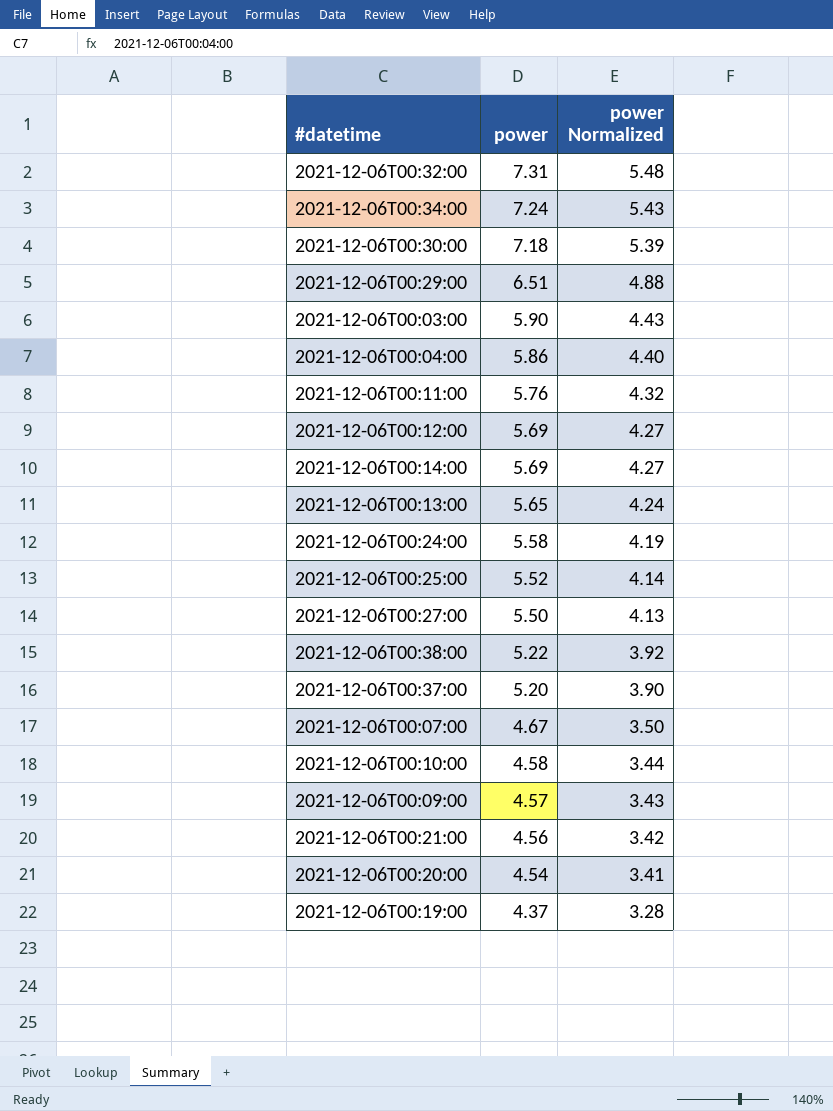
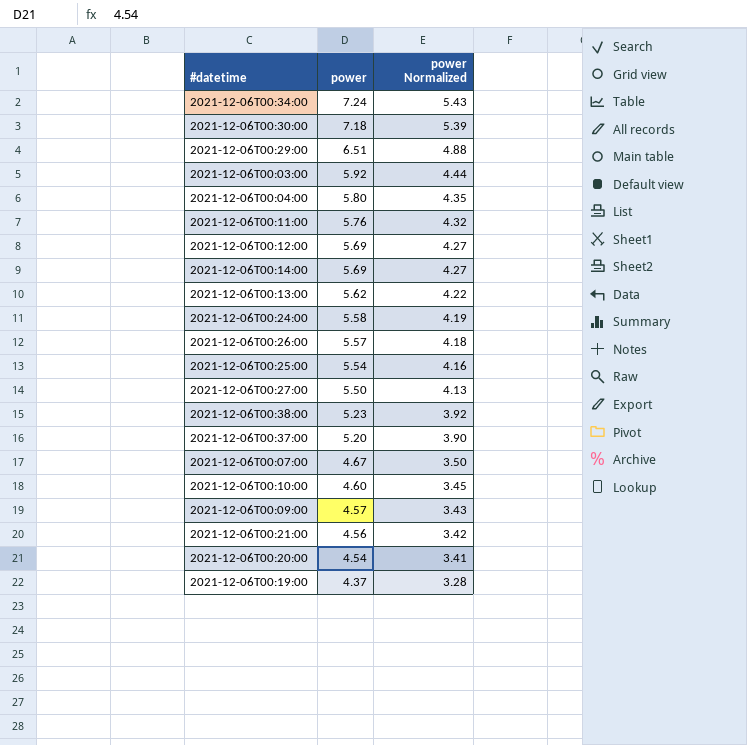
row 2021-12-06T00:32:00: 7.31 | 5.48 -> none
2021-12-06T00:03:00 | power: 5.90 -> 5.92
2021-12-06T00:03:00 | power Normalized: 4.43 -> 4.44
2021-12-06T00:04:00 | power: 5.86 -> 5.80
2021-12-06T00:04:00 | power Normalized: 4.40 -> 4.35
2021-12-06T00:13:00 | power: 5.65 -> 5.62
2021-12-06T00:13:00 | power Normalized: 4.24 -> 4.22
row 2021-12-06T00:26:00: none -> 5.57 | 4.18
2021-12-06T00:25:00 | power: 5.52 -> 5.54
2021-12-06T00:25:00 | power Normalized: 4.14 -> 4.16
2021-12-06T00:38:00 | power: 5.22 -> 5.23
2021-12-06T00:10:00 | power: 4.58 -> 4.60
2021-12-06T00:10:00 | power Normalized: 3.44 -> 3.45

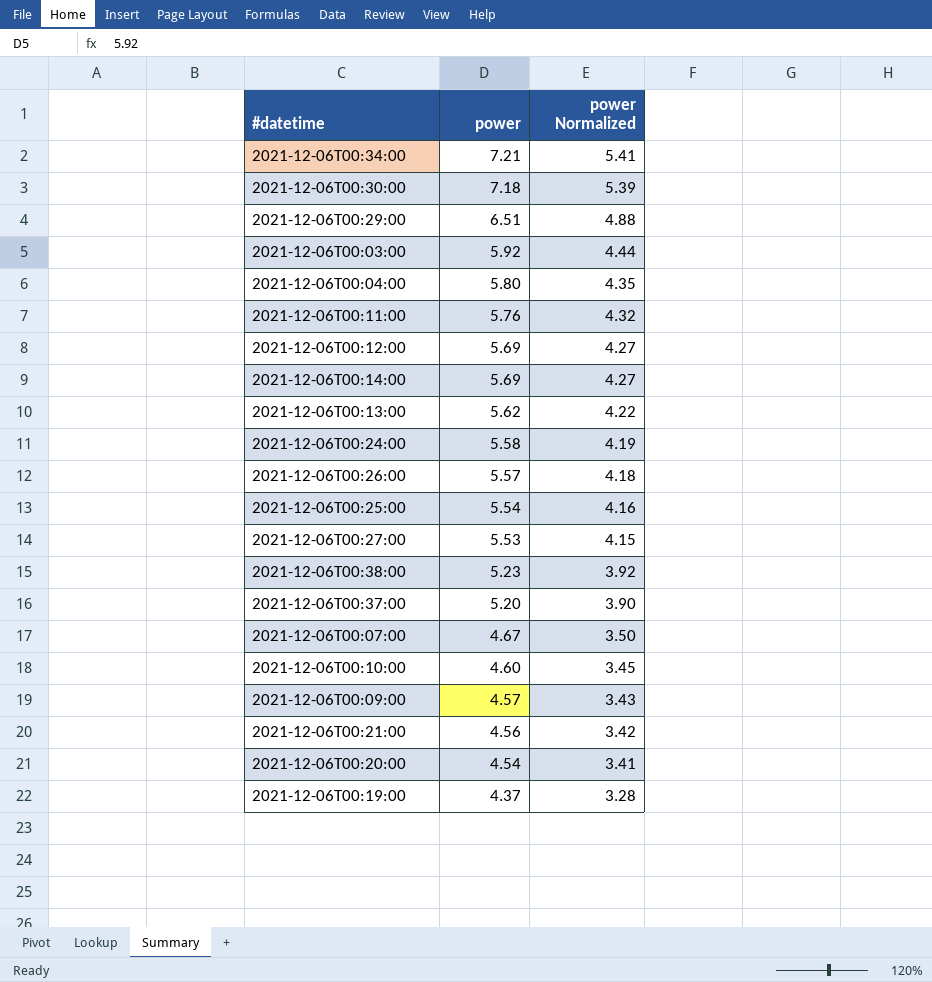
2021-12-06T00:34:00 | power: 7.24 -> 7.21
2021-12-06T00:34:00 | power Normalized: 5.43 -> 5.41
2021-12-06T00:27:00 | power: 5.50 -> 5.53
2021-12-06T00:27:00 | power Normalized: 4.13 -> 4.15

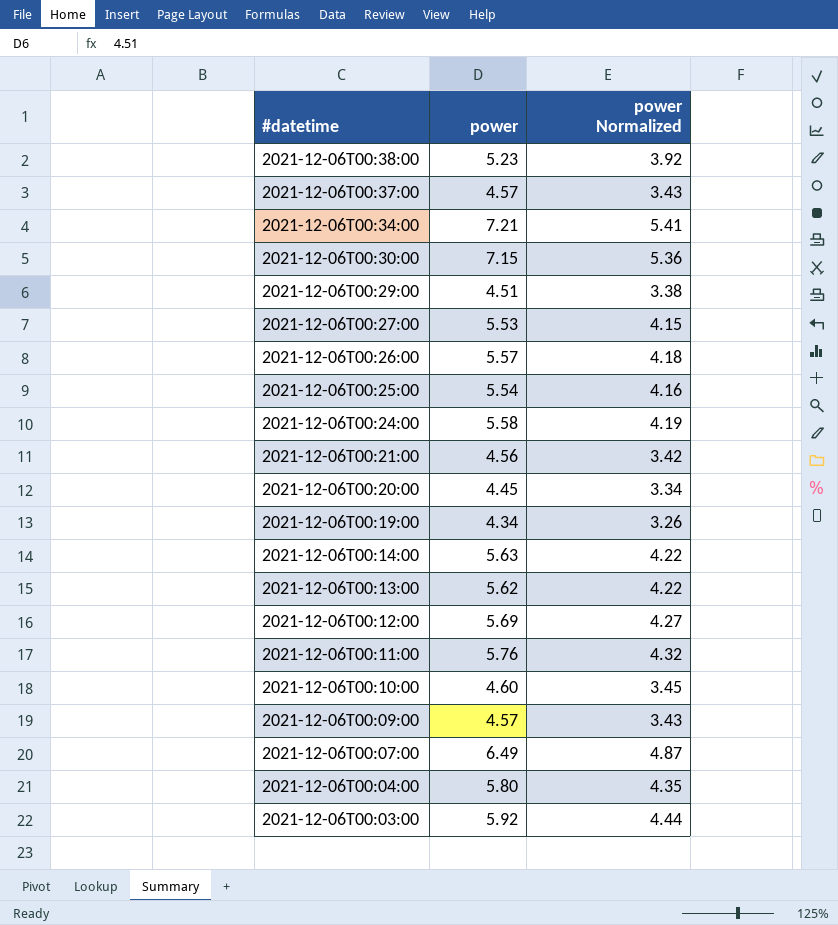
row order: power descending -> #datetime descending
2021-12-06T00:37:00 | power: 5.20 -> 4.57
2021-12-06T00:37:00 | power Normalized: 3.90 -> 3.43
2021-12-06T00:30:00 | power: 7.18 -> 7.15
2021-12-06T00:30:00 | power Normalized: 5.39 -> 5.36
2021-12-06T00:29:00 | power: 6.51 -> 4.51
2021-12-06T00:29:00 | power Normalized: 4.88 -> 3.38
2021-12-06T00:20:00 | power: 4.54 -> 4.45
2021-12-06T00:20:00 | power Normalized: 3.41 -> 3.34
2021-12-06T00:19:00 | power: 4.37 -> 4.34
2021-12-06T00:19:00 | power Normalized: 3.28 -> 3.26
2021-12-06T00:14:00 | power: 5.69 -> 5.63
2021-12-06T00:14:00 | power Normalized: 4.27 -> 4.22
2021-12-06T00:07:00 | power: 4.67 -> 6.49
2021-12-06T00:07:00 | power Normalized: 3.50 -> 4.87

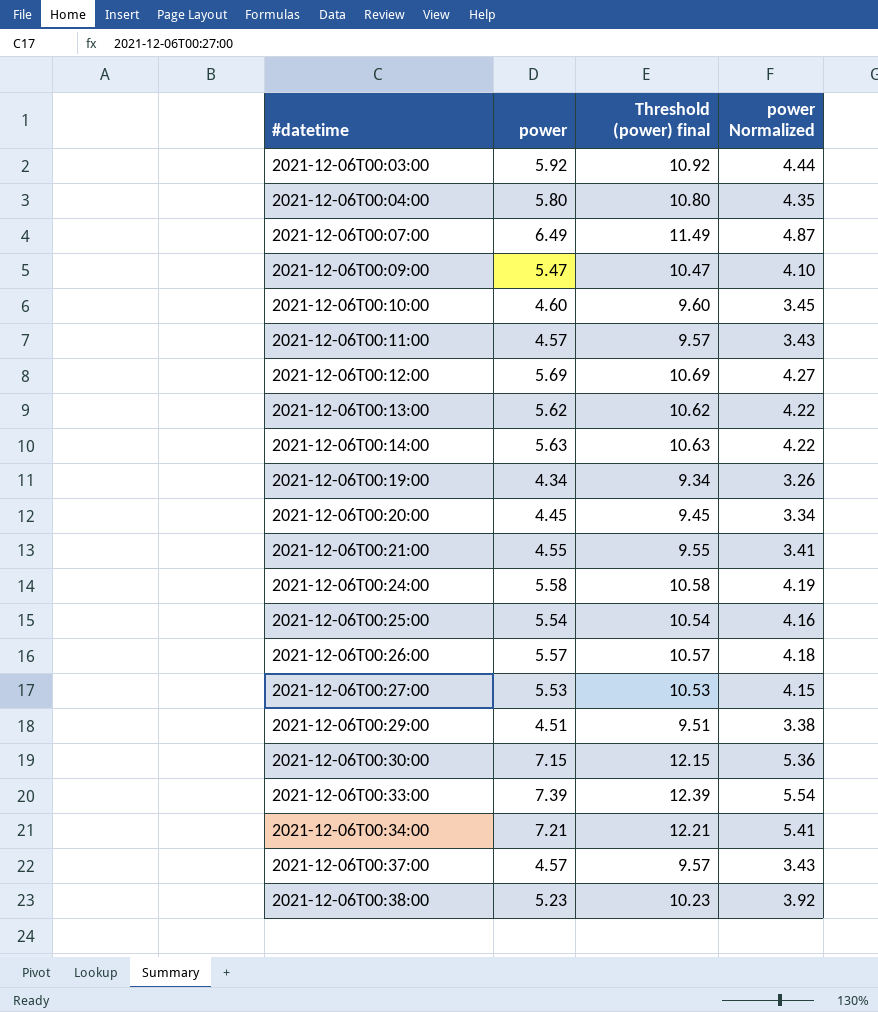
row order: #datetime descending -> #datetime ascending
column Threshold (power) final | formula: none -> [power] + 5
2021-12-06T00:09:00 | power: 4.57 -> 5.47
2021-12-06T00:09:00 | power Normalized: 3.43 -> 4.10
2021-12-06T00:11:00 | power: 5.76 -> 4.57
2021-12-06T00:11:00 | power Normalized: 4.32 -> 3.43
2021-12-06T00:21:00 | power: 4.56 -> 4.55
2021-12-06T00:21:00 | power Normalized: 3.42 -> 3.41
row 2021-12-06T00:33:00: none -> 7.39 | 12.39 | 5.54

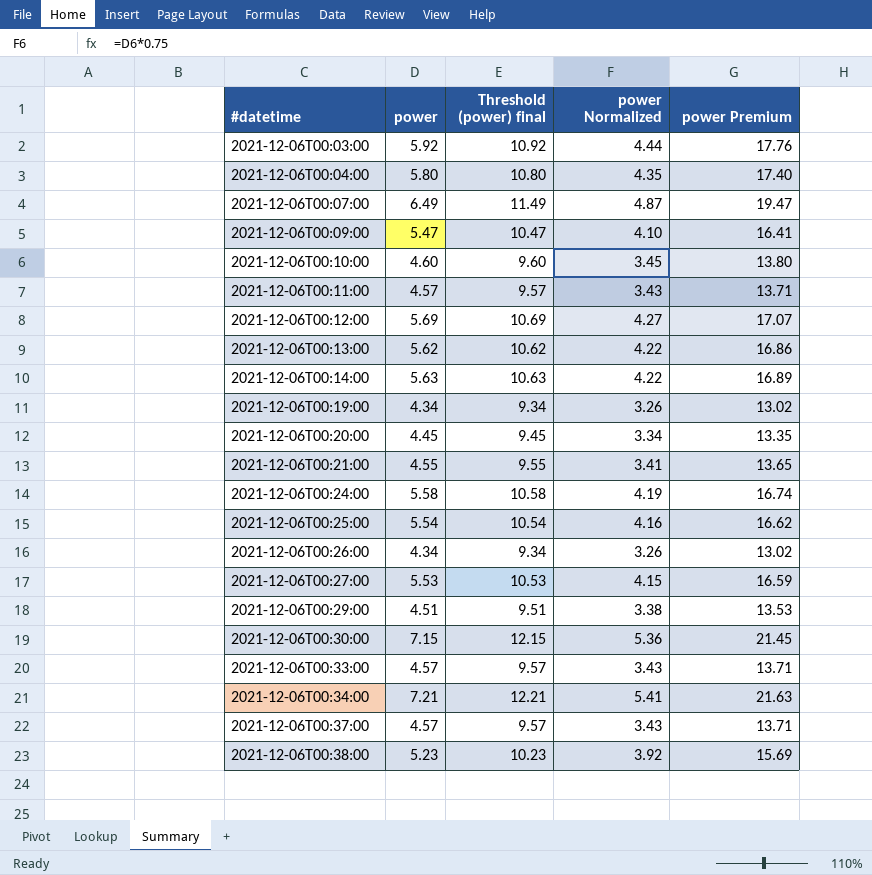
column power Premium | formula: none -> [power] * 3
2021-12-06T00:26:00 | power: 5.57 -> 4.34
2021-12-06T00:26:00 | Threshold (power) final: 10.57 -> 9.34
2021-12-06T00:26:00 | power Normalized: 4.18 -> 3.26
2021-12-06T00:33:00 | power: 7.39 -> 4.57
2021-12-06T00:33:00 | Threshold (power) final: 12.39 -> 9.57
2021-12-06T00:33:00 | power Normalized: 5.54 -> 3.43

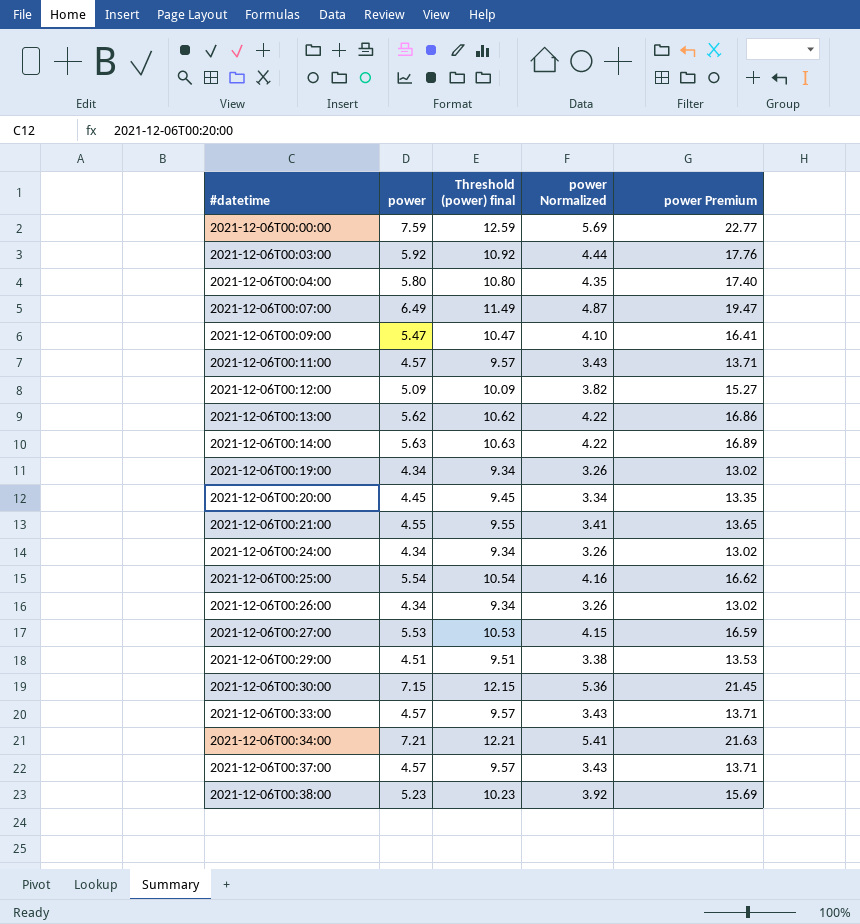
row 2021-12-06T00:10:00: 4.60 | 9.60 | 3.45 | 13.80 -> none
row 2021-12-06T00:00:00: none -> 7.59 | 12.59 | 5.69 | 22.77
2021-12-06T00:12:00 | power: 5.69 -> 5.09
2021-12-06T00:12:00 | Threshold (power) final: 10.69 -> 10.09
2021-12-06T00:12:00 | power Normalized: 4.27 -> 3.82
2021-12-06T00:12:00 | power Premium: 17.07 -> 15.27
2021-12-06T00:24:00 | power: 5.58 -> 4.34
2021-12-06T00:24:00 | Threshold (power) final: 10.58 -> 9.34
2021-12-06T00:24:00 | power Normalized: 4.19 -> 3.26
2021-12-06T00:24:00 | power Premium: 16.74 -> 13.02

